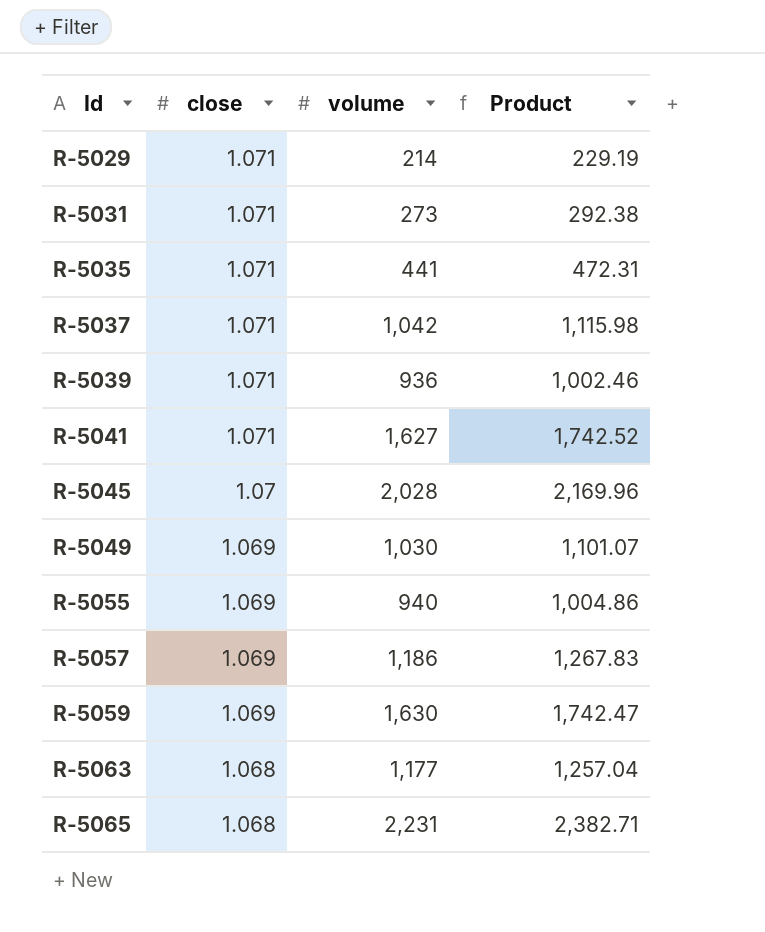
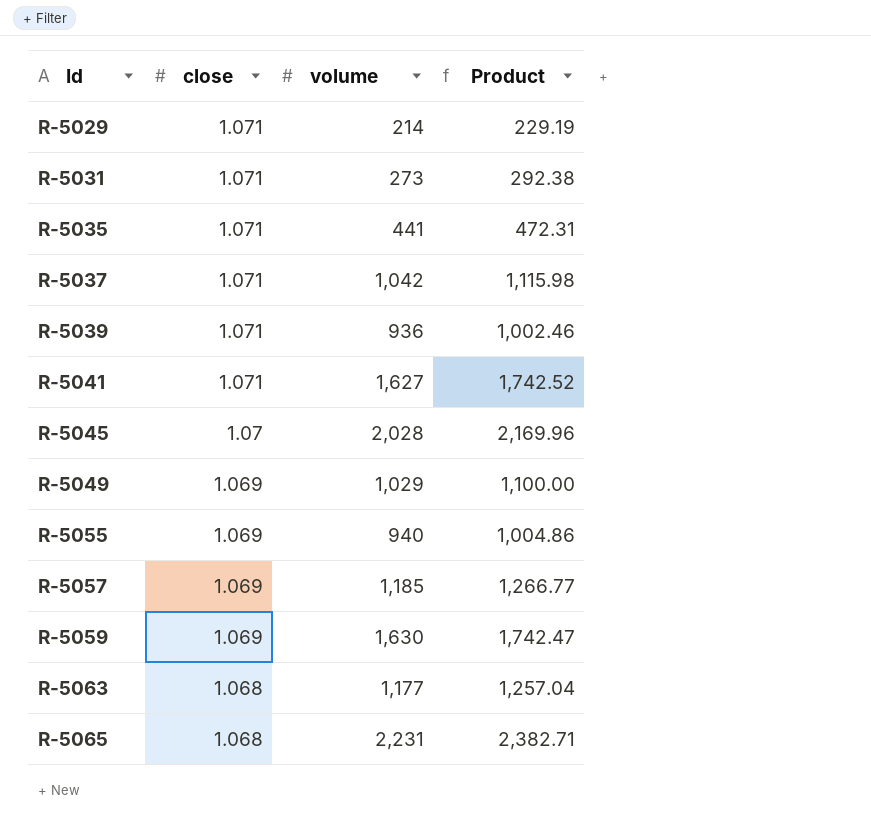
R-5049 | volume: 1,030 -> 1,029
R-5049 | Product: 1,101.07 -> 1,100.00
R-5057 | volume: 1,186 -> 1,185
R-5057 | Product: 1,267.83 -> 1,266.77

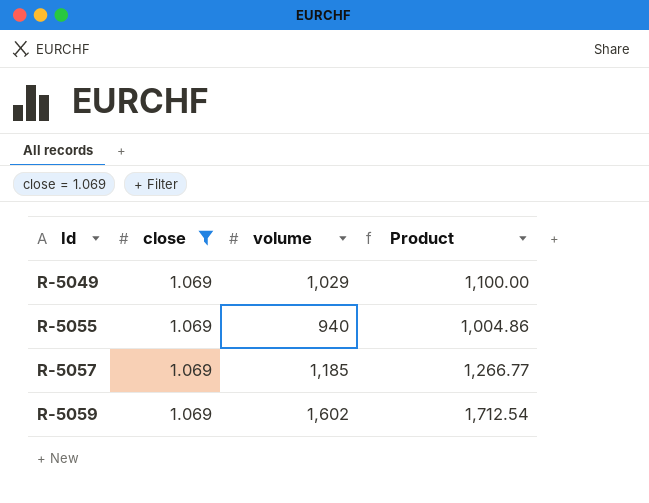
filter: none -> close = 1.069
R-5059 | volume: 1,630 -> 1,602
R-5059 | Product: 1,742.47 -> 1,712.54

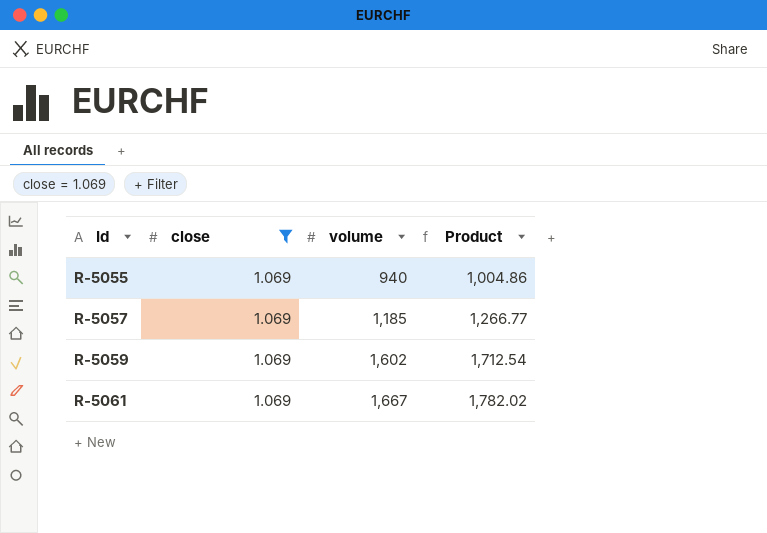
row R-5049: 1.069 | 1,029 | 1,100.00 -> none
row R-5061: none -> 1.069 | 1,667 | 1,782.02

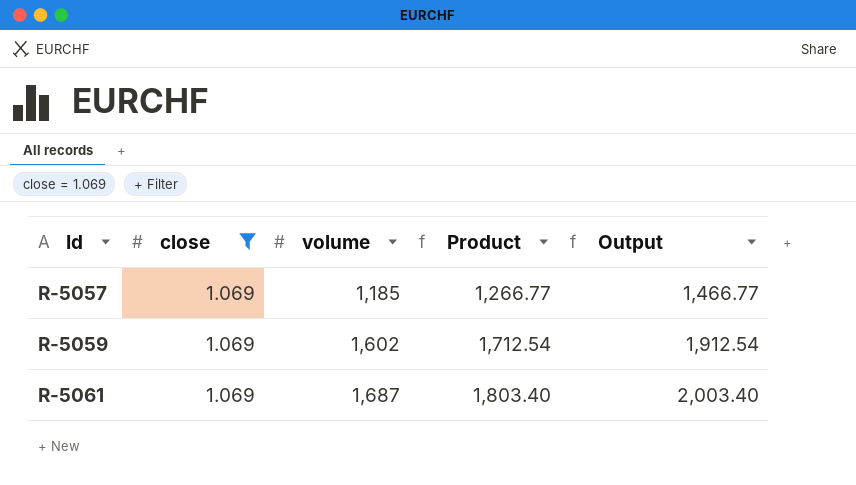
column Output | formula: none -> [Product] + 200
row R-5055: 1.069 | 940 | 1,004.86 -> none
R-5061 | volume: 1,667 -> 1,687
R-5061 | Product: 1,782.02 -> 1,803.40

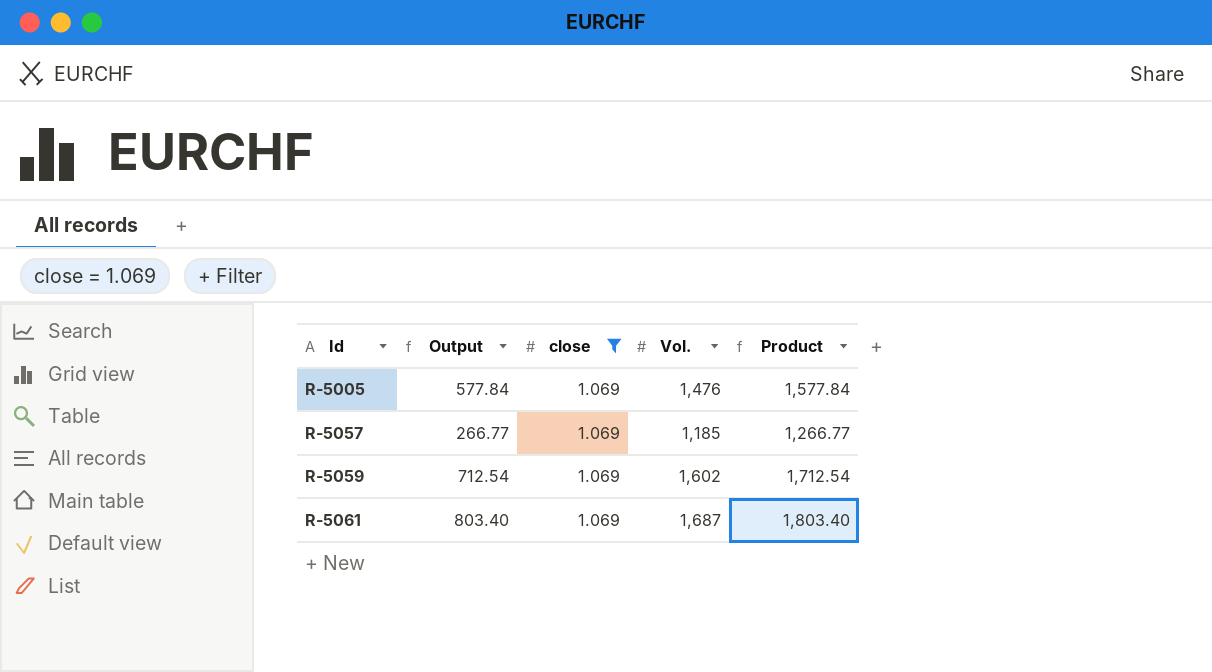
column Output | formula: [Product] + 200 -> [Product] - 1000
column Output | position: 5 -> 2
column name: volume -> Vol.
row R-5005: none -> 577.84 | 1.069 | 1,476 | 1,577.84

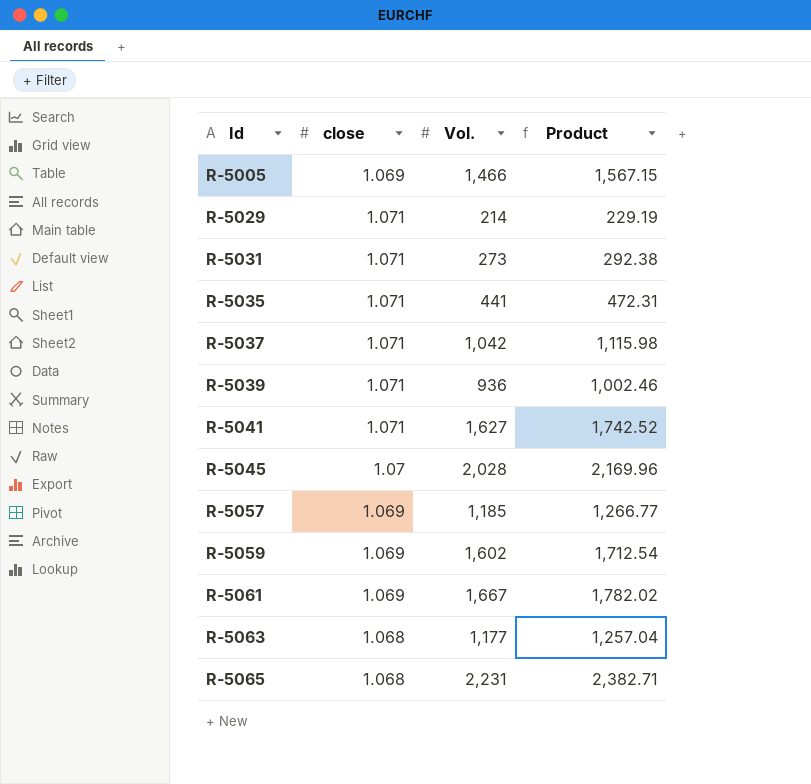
filter: close = 1.069 -> none
column Output | formula: [Product] - 1000 -> none
R-5005 | Vol.: 1,476 -> 1,466
R-5005 | Product: 1,577.84 -> 1,567.15
R-5061 | Vol.: 1,687 -> 1,667
R-5061 | Product: 1,803.40 -> 1,782.02

